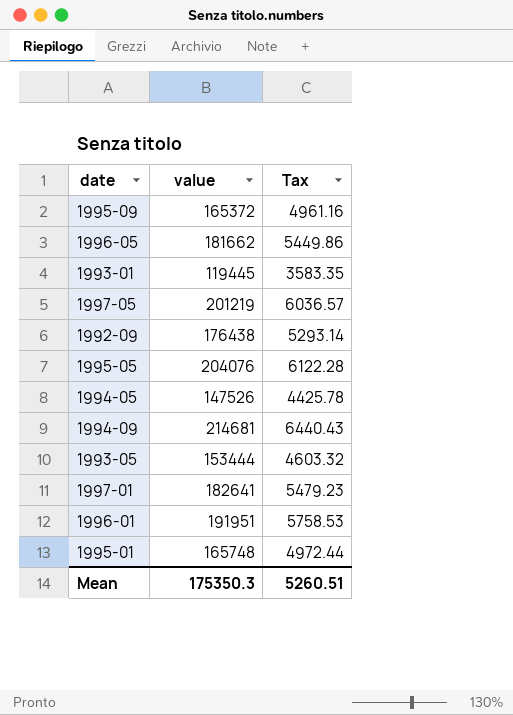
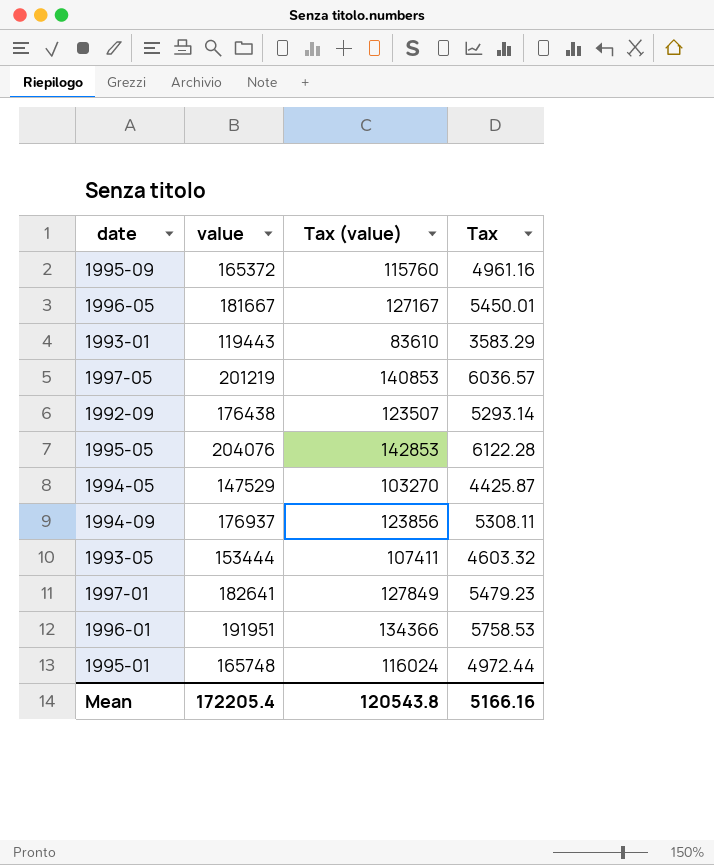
column Tax (value) | formula: none -> [value] * 0.7
1996-05 | value: 181662 -> 181667
1996-05 | Tax: 5449.86 -> 5450.01
1993-01 | value: 119445 -> 119443
1993-01 | Tax: 3583.35 -> 3583.29
1994-05 | value: 147526 -> 147529
1994-05 | Tax: 4425.78 -> 4425.87
1994-09 | value: 214681 -> 176937
1994-09 | Tax: 6440.43 -> 5308.11
Mean | value: 175350.3 -> 172205.4
Mean | Tax: 5260.51 -> 5166.16

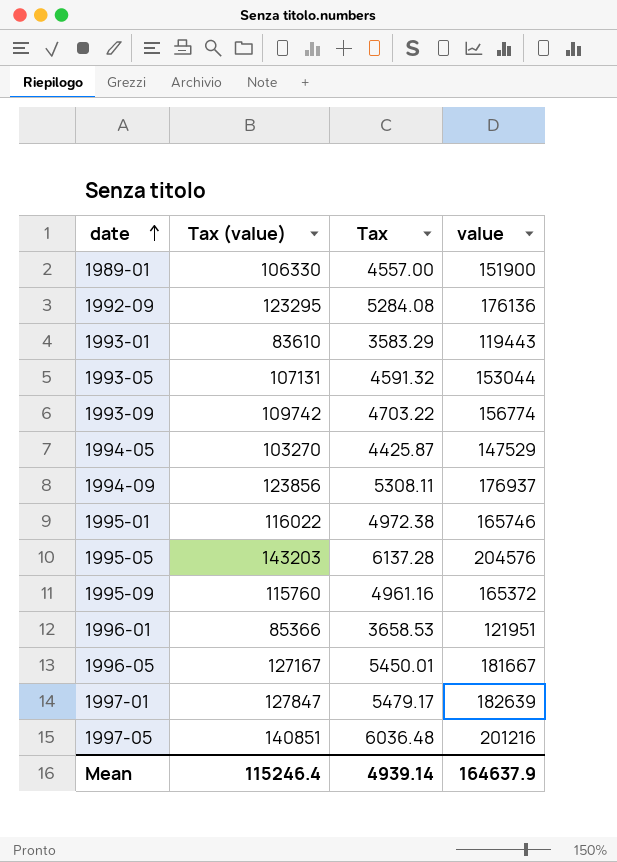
row order: none -> date ascending
column value | position: 2 -> 4
row 1989-01: none -> 106330 | 4557.00 | 151900
1992-09 | Tax (value): 123507 -> 123295
1992-09 | Tax: 5293.14 -> 5284.08
1992-09 | value: 176438 -> 176136
1993-05 | Tax (value): 107411 -> 107131
1993-05 | Tax: 4603.32 -> 4591.32
1993-05 | value: 153444 -> 153044
row 1993-09: none -> 109742 | 4703.22 | 156774
1995-01 | Tax (value): 116024 -> 116022
1995-01 | Tax: 4972.44 -> 4972.38
1995-01 | value: 165748 -> 165746
1995-05 | Tax (value): 142853 -> 143203
1995-05 | Tax: 6122.28 -> 6137.28
1995-05 | value: 204076 -> 204576
1996-01 | Tax (value): 134366 -> 85366
1996-01 | Tax: 5758.53 -> 3658.53
1996-01 | value: 191951 -> 121951
1997-01 | Tax (value): 127849 -> 127847
1997-01 | Tax: 5479.23 -> 5479.17
1997-01 | value: 182641 -> 182639
1997-05 | Tax (value): 140853 -> 140851
1997-05 | Tax: 6036.57 -> 6036.48
1997-05 | value: 201219 -> 201216
Mean | Tax (value): 120543.8 -> 115246.4
Mean | Tax: 5166.16 -> 4939.14
Mean | value: 172205.4 -> 164637.9

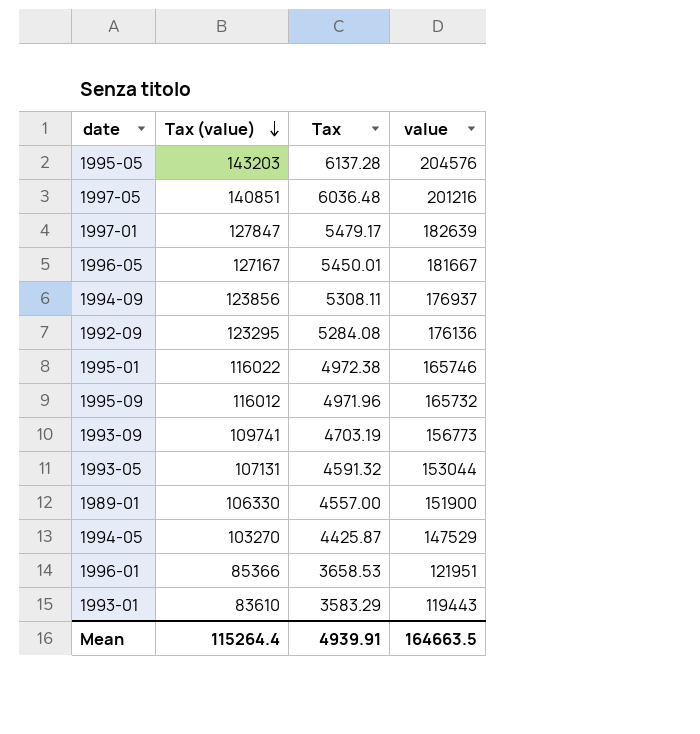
row order: date ascending -> Tax (value) descending
1995-09 | Tax (value): 115760 -> 116012
1995-09 | Tax: 4961.16 -> 4971.96
1995-09 | value: 165372 -> 165732
1993-09 | Tax (value): 109742 -> 109741
1993-09 | Tax: 4703.22 -> 4703.19
1993-09 | value: 156774 -> 156773
Mean | Tax (value): 115246.4 -> 115264.4
Mean | Tax: 4939.14 -> 4939.91
Mean | value: 164637.9 -> 164663.5

